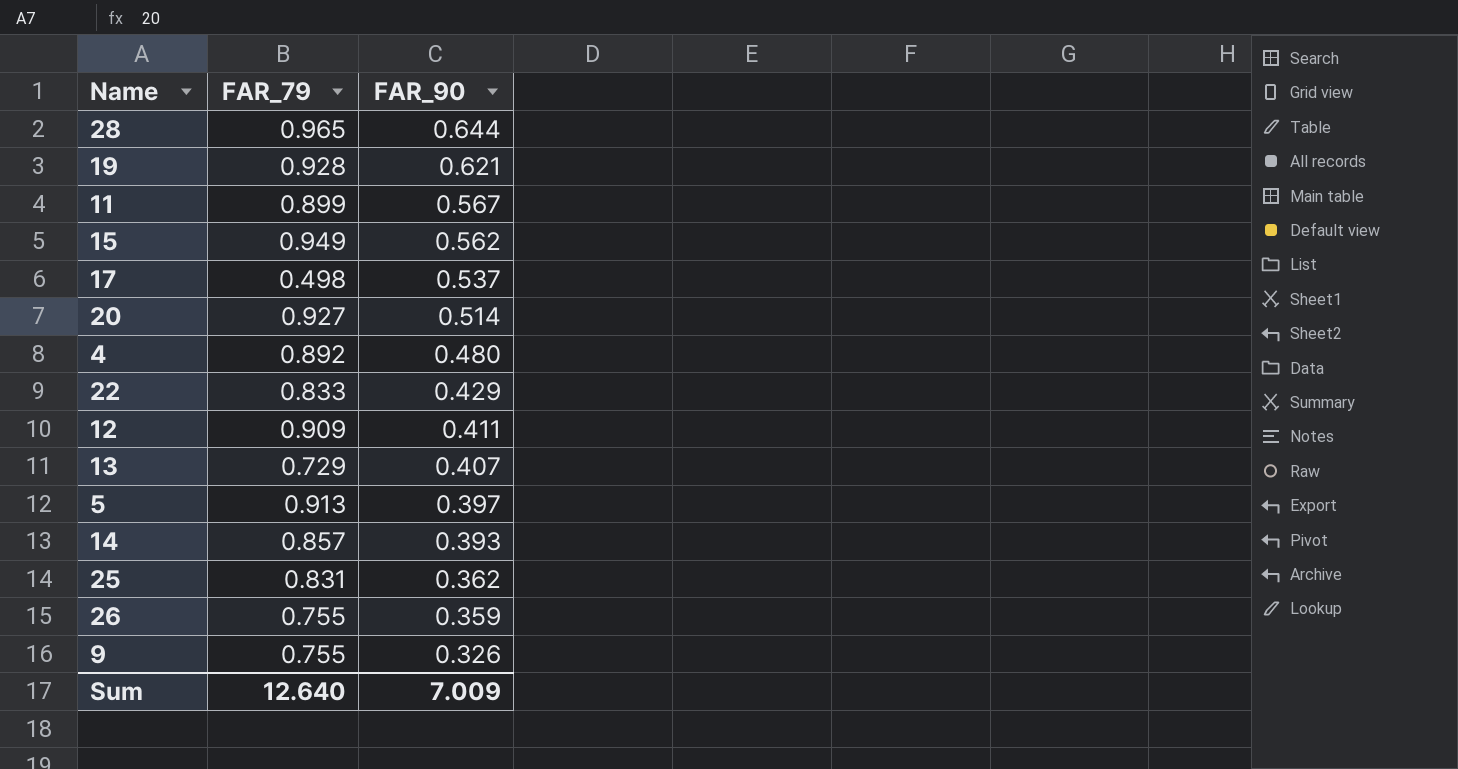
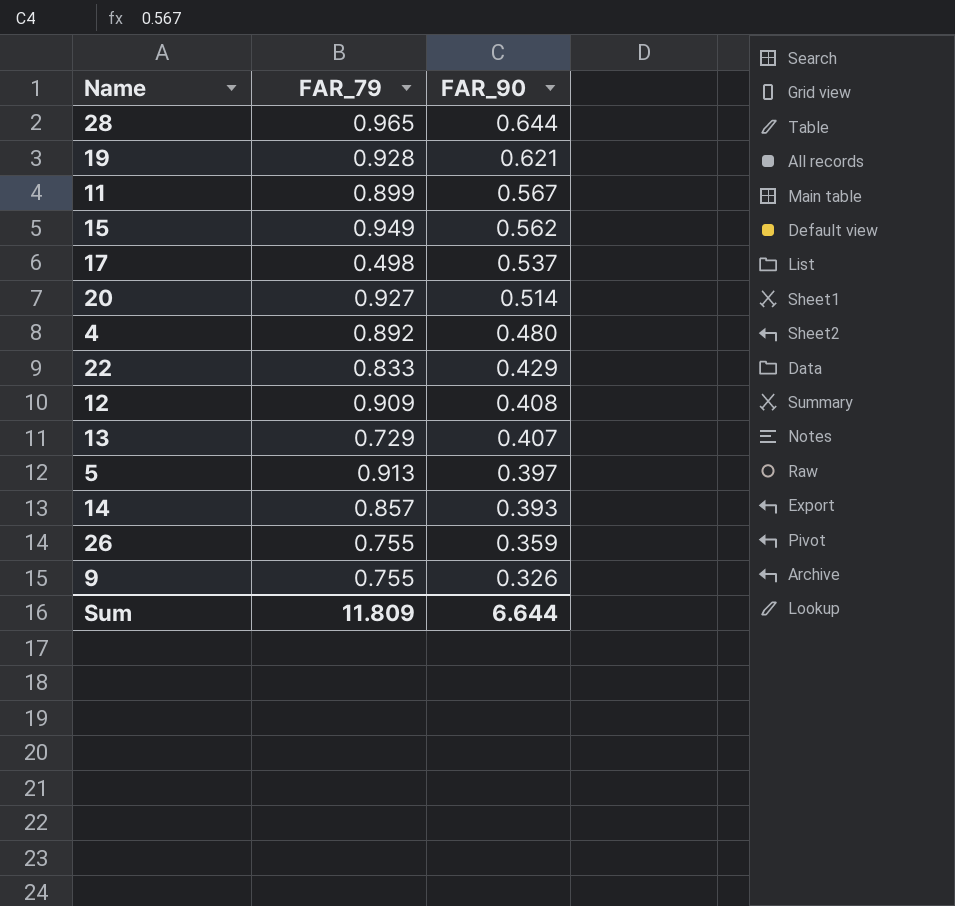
row 25: 0.831 | 0.362 -> none
12 | FAR_90: 0.411 -> 0.408
Sum | FAR_79: 12.640 -> 11.809
Sum | FAR_90: 7.009 -> 6.644

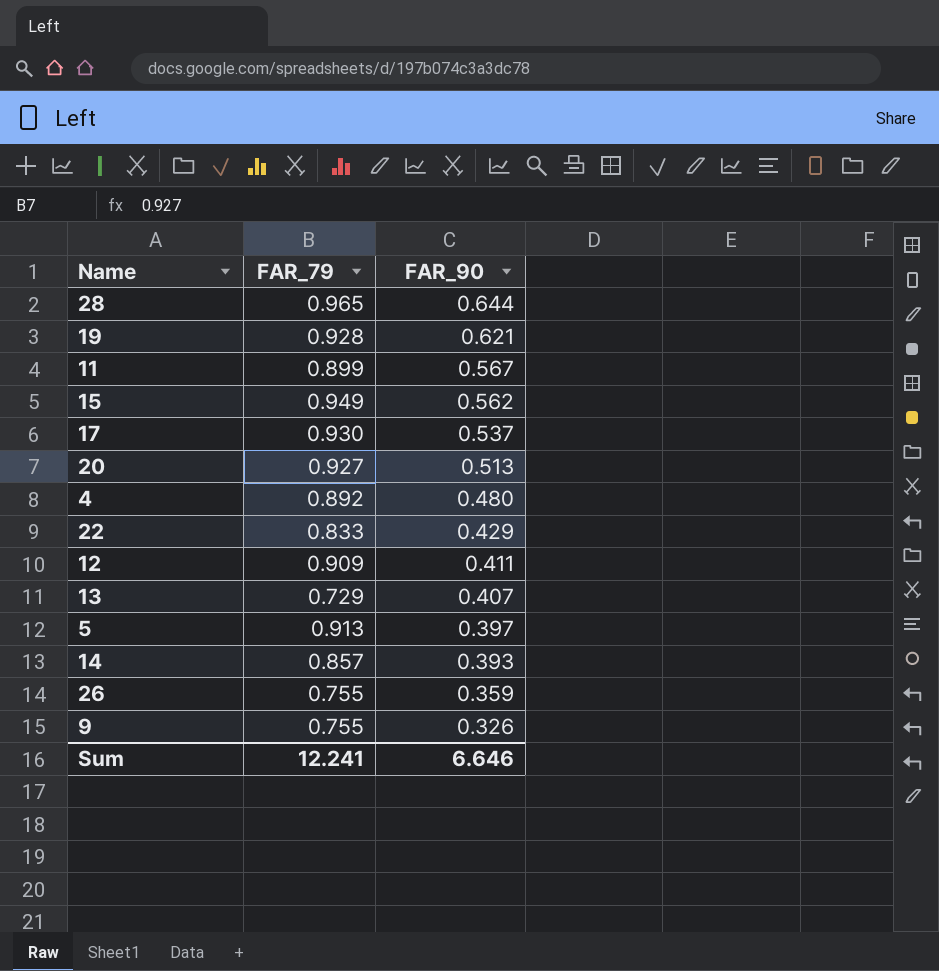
17 | FAR_79: 0.498 -> 0.930
20 | FAR_90: 0.514 -> 0.513
12 | FAR_90: 0.408 -> 0.411
Sum | FAR_79: 11.809 -> 12.241
Sum | FAR_90: 6.644 -> 6.646

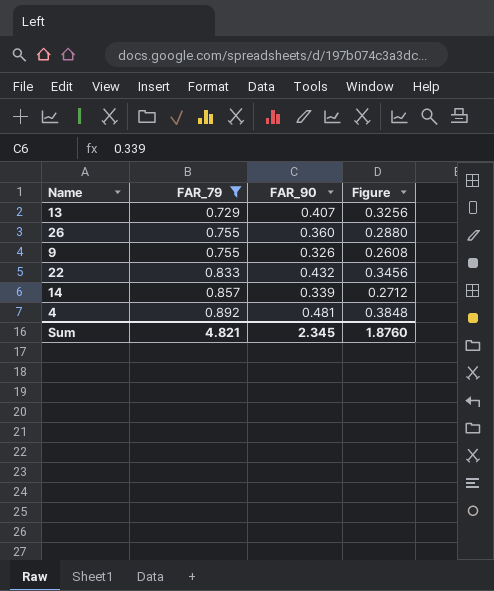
filter: none -> FAR_79 <= 0.892
row order: FAR_90 descending -> FAR_79 ascending
column Figure | formula: none -> [FAR_90] * 0.8
26 | FAR_90: 0.359 -> 0.360
22 | FAR_90: 0.429 -> 0.432
14 | FAR_90: 0.393 -> 0.339
4 | FAR_90: 0.480 -> 0.481
Sum | FAR_79: 12.241 -> 4.821
Sum | FAR_90: 6.646 -> 2.345

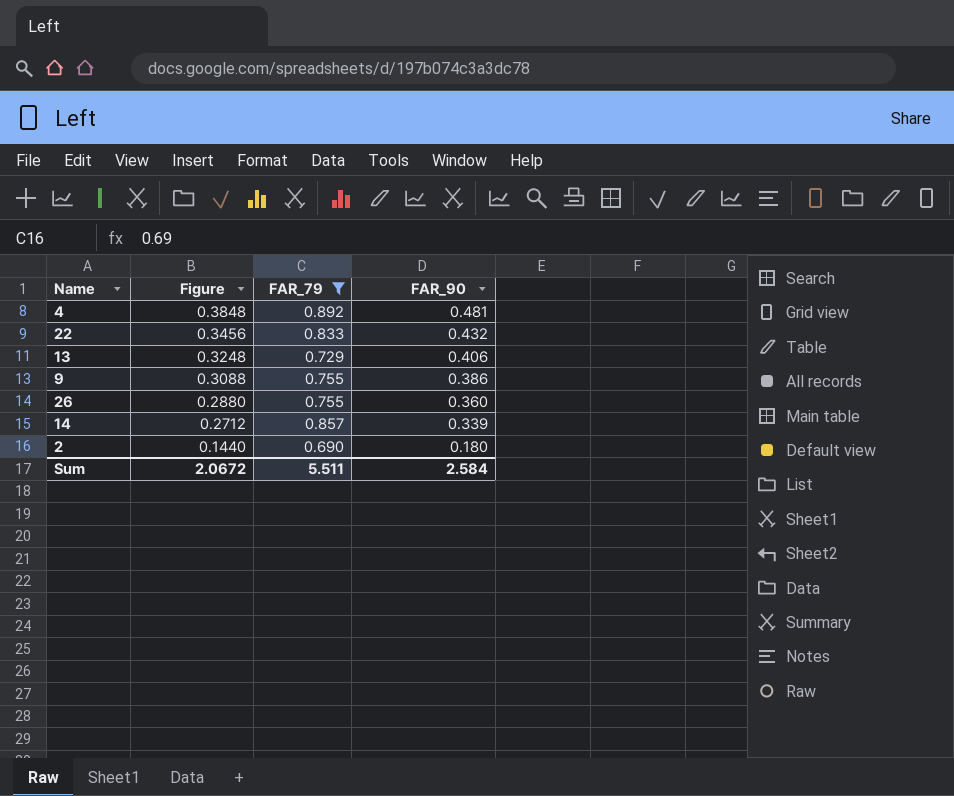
row order: FAR_79 ascending -> Figure descending
column Figure | position: 4 -> 2
13 | Figure: 0.3256 -> 0.3248
13 | FAR_90: 0.407 -> 0.406
9 | Figure: 0.2608 -> 0.3088
9 | FAR_90: 0.326 -> 0.386
row 2: none -> 0.1440 | 0.690 | 0.180
Sum | Figure: 1.8760 -> 2.0672
Sum | FAR_79: 4.821 -> 5.511
Sum | FAR_90: 2.345 -> 2.584

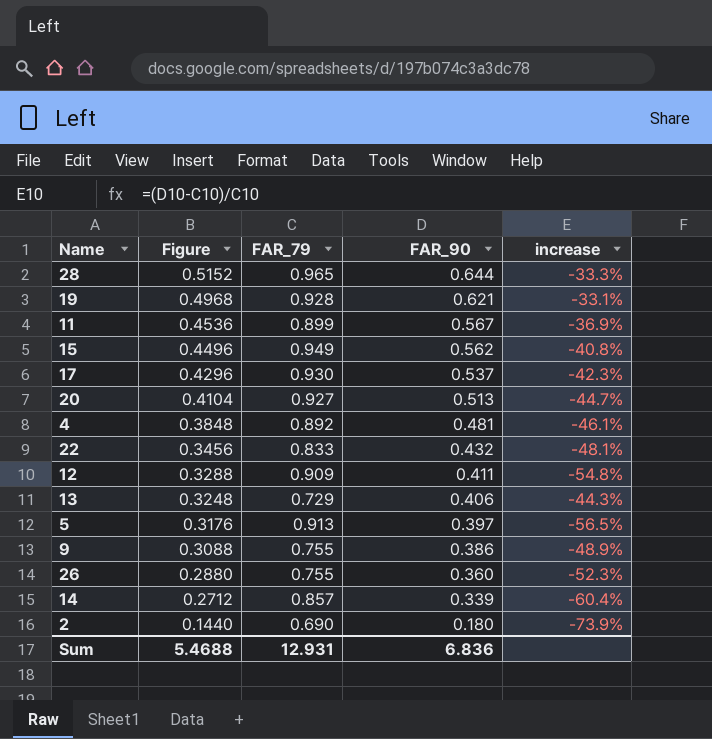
filter: FAR_79 <= 0.892 -> none
column increase | formula: none -> ([FAR_90] - [FAR_79]) / [FAR_79]
Sum | Figure: 2.0672 -> 5.4688
Sum | FAR_79: 5.511 -> 12.931
Sum | FAR_90: 2.584 -> 6.836

